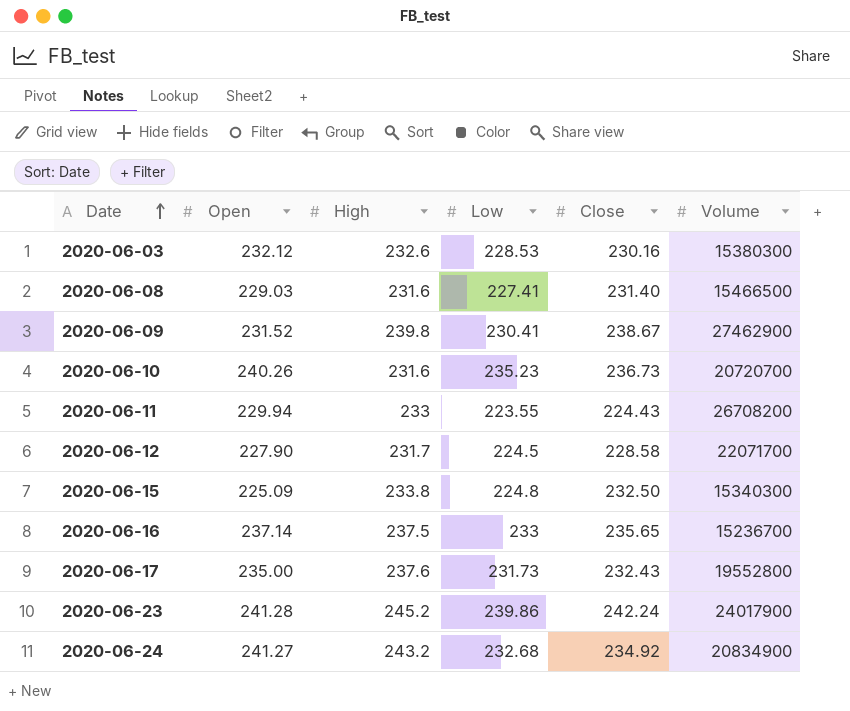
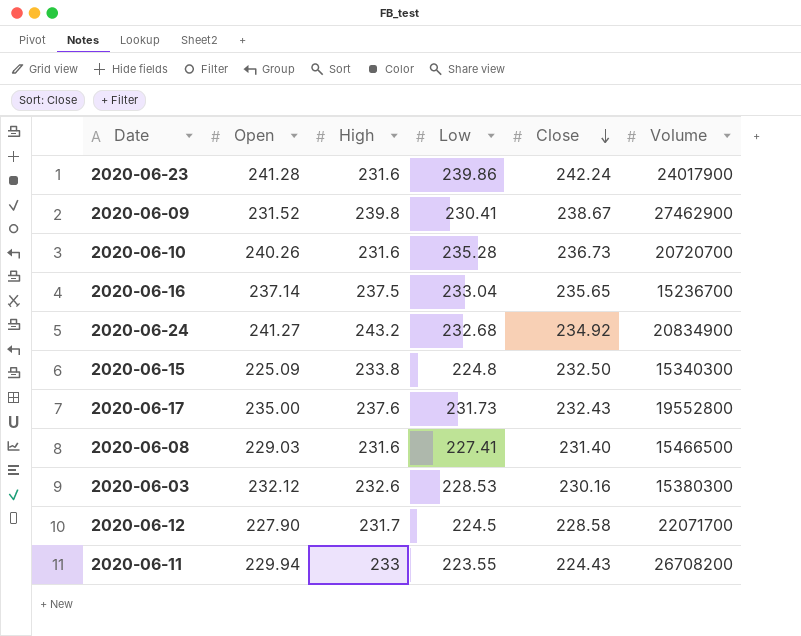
row order: Date ascending -> Close descending
2020-06-23 | High: 245.2 -> 231.6
2020-06-10 | Low: 235.23 -> 235.28
2020-06-16 | Low: 233 -> 233.04

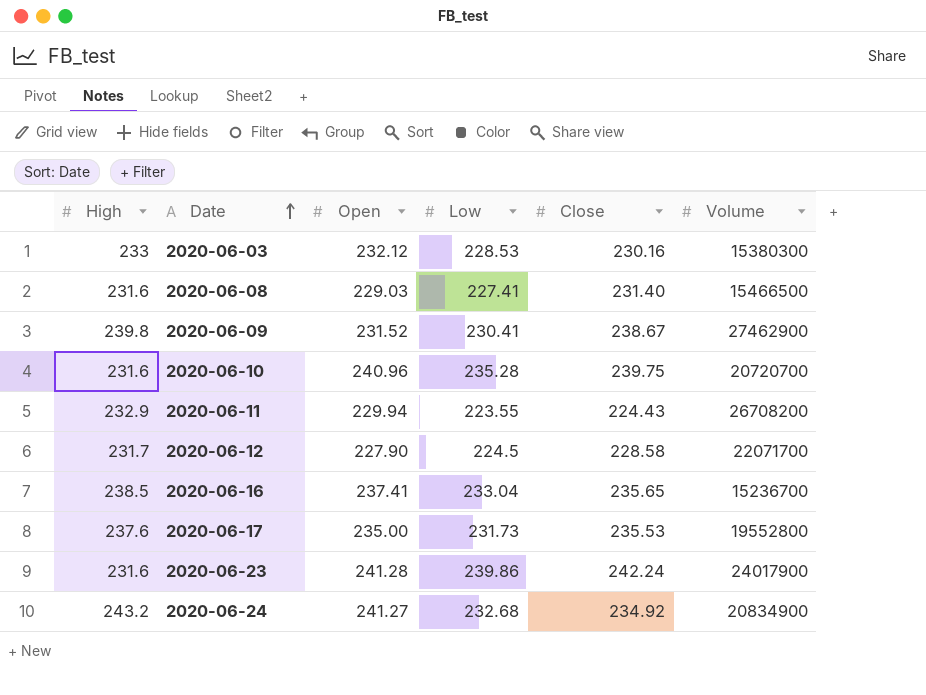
row order: Close descending -> Date ascending
column High | position: 3 -> 1
row 2020-06-15: 225.09 | 233.8 | 224.8 | 232.50 | 15340300 -> none
2020-06-03 | High: 232.6 -> 233
2020-06-10 | Open: 240.26 -> 240.96
2020-06-10 | Close: 236.73 -> 239.75
2020-06-11 | High: 233 -> 232.9
2020-06-16 | High: 237.5 -> 238.5
2020-06-16 | Open: 237.14 -> 237.41
2020-06-17 | Close: 232.43 -> 235.53

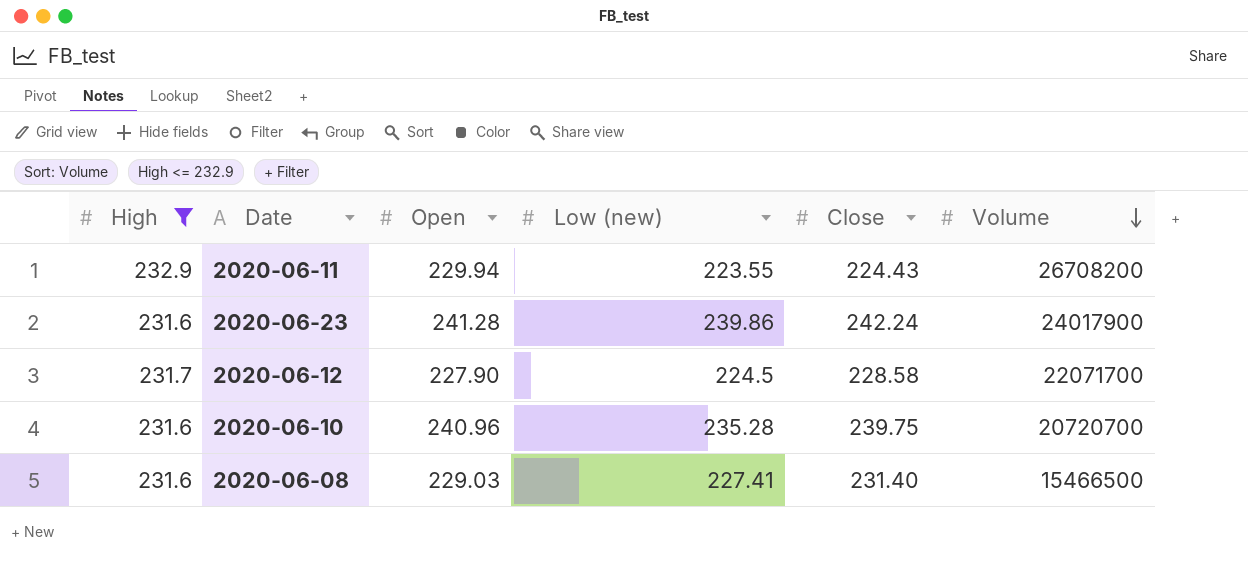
filter: none -> High <= 232.9
row order: Date ascending -> Volume descending
column name: Low -> Low (new)

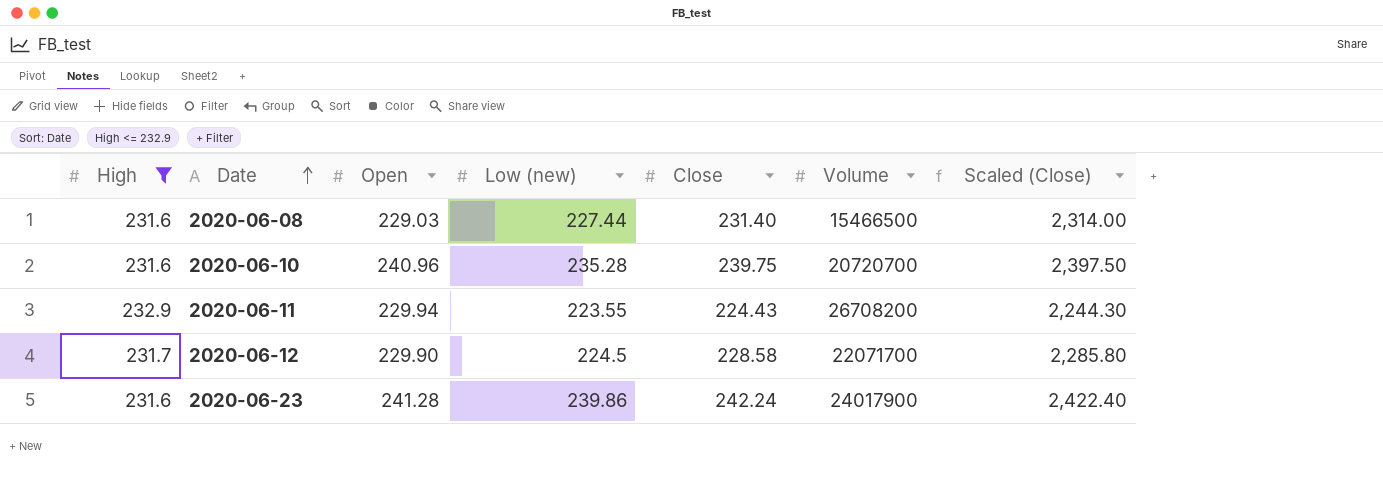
row order: Volume descending -> Date ascending
column Scaled (Close) | formula: none -> [Close] * 10
2020-06-08 | Low (new): 227.41 -> 227.44
2020-06-12 | Open: 227.90 -> 229.90

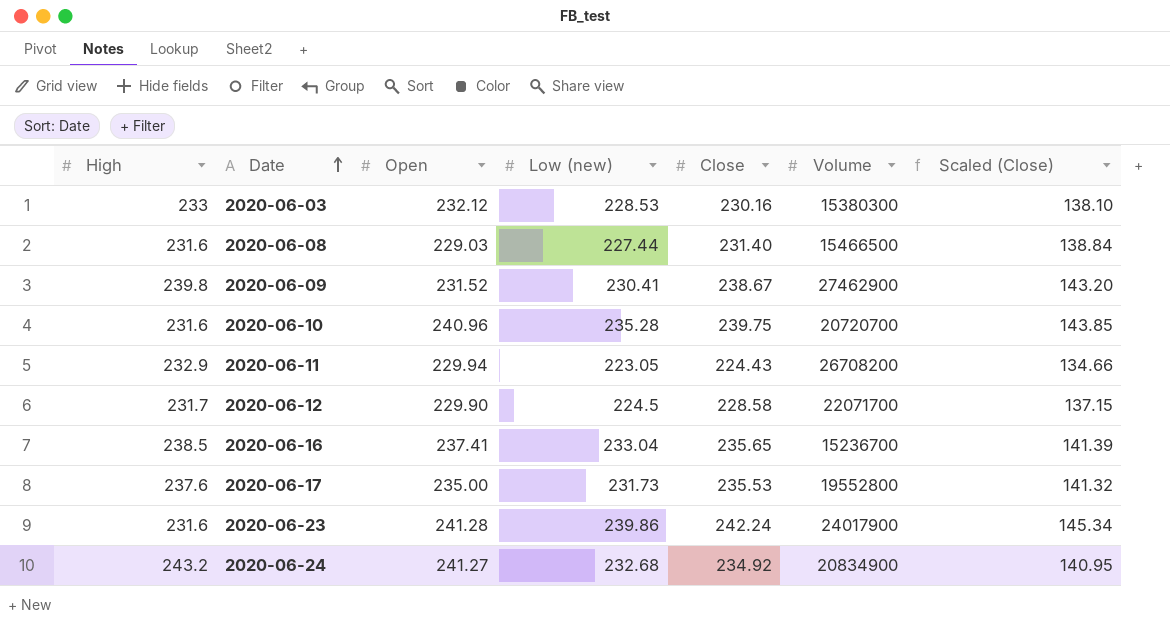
filter: High <= 232.9 -> none
column Scaled (Close) | formula: [Close] * 10 -> [Close] * 0.6
2020-06-11 | Low (new): 223.55 -> 223.05

